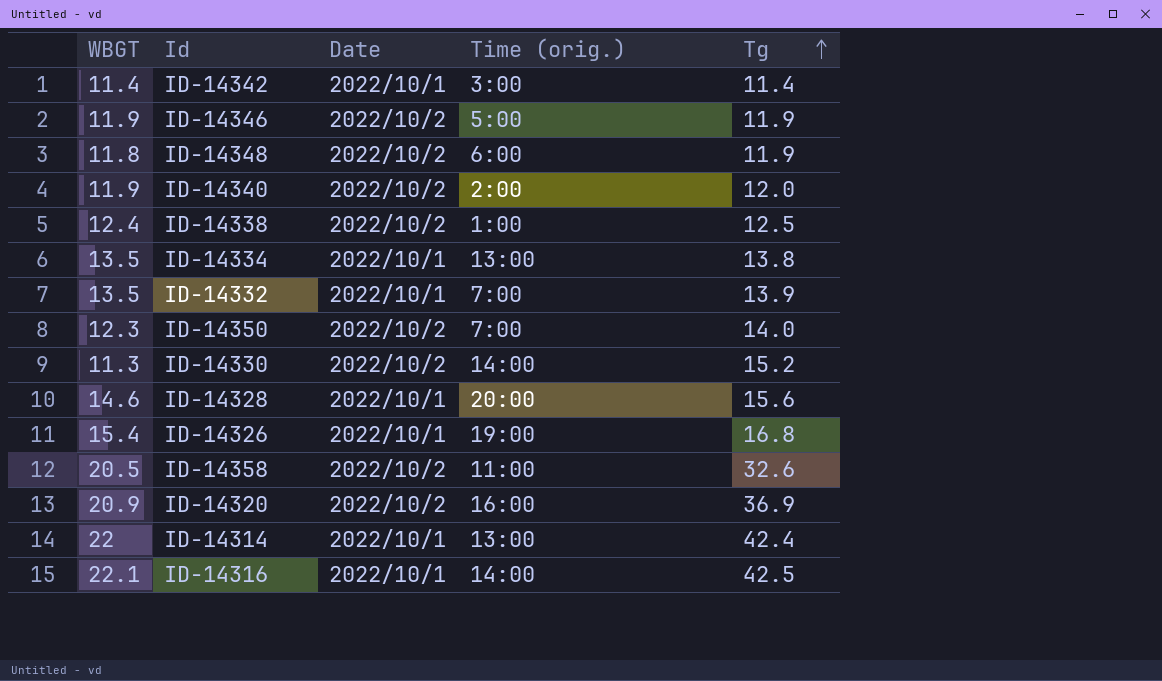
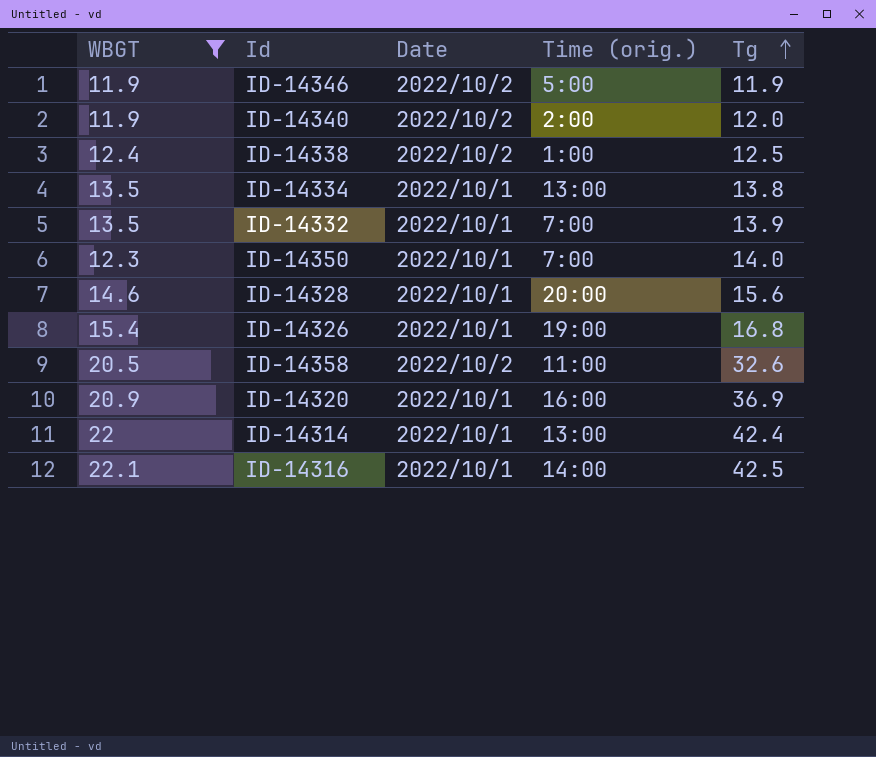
filter: none -> WBGT >= 11.9
ID-14350 | Date: 2022/10/2 -> 2022/10/1
ID-14320 | Date: 2022/10/2 -> 2022/10/1

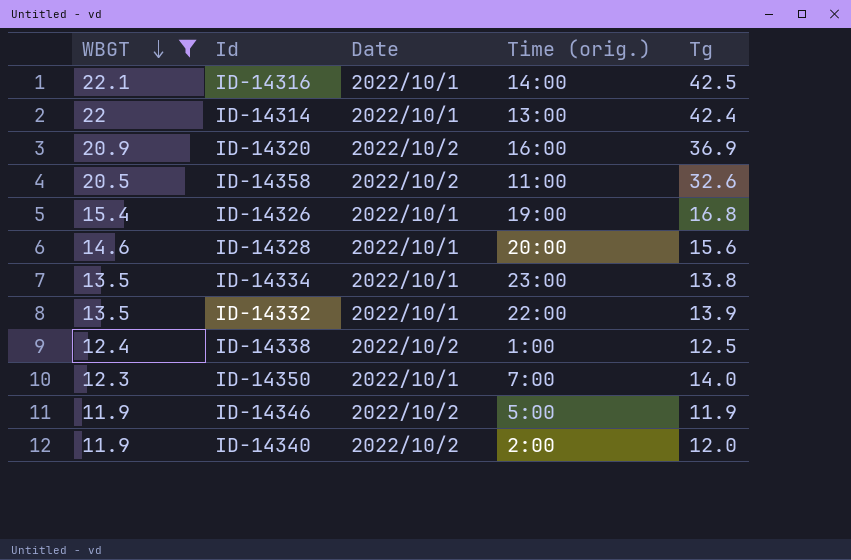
row order: Tg ascending -> WBGT descending
ID-14320 | Date: 2022/10/1 -> 2022/10/2
ID-14334 | Time (orig.): 13:00 -> 23:00
ID-14332 | Time (orig.): 7:00 -> 22:00

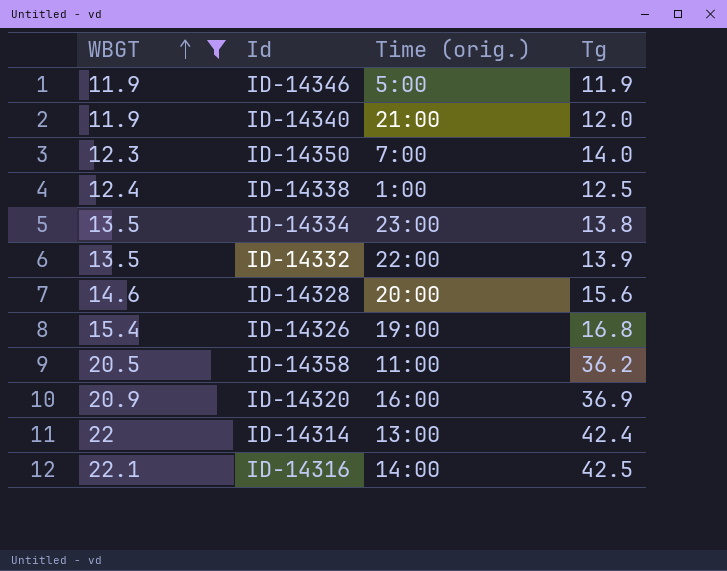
row order: WBGT descending -> WBGT ascending
column Date | position: 3 -> none
ID-14340 | Time (orig.): 2:00 -> 21:00
ID-14358 | Tg: 32.6 -> 36.2

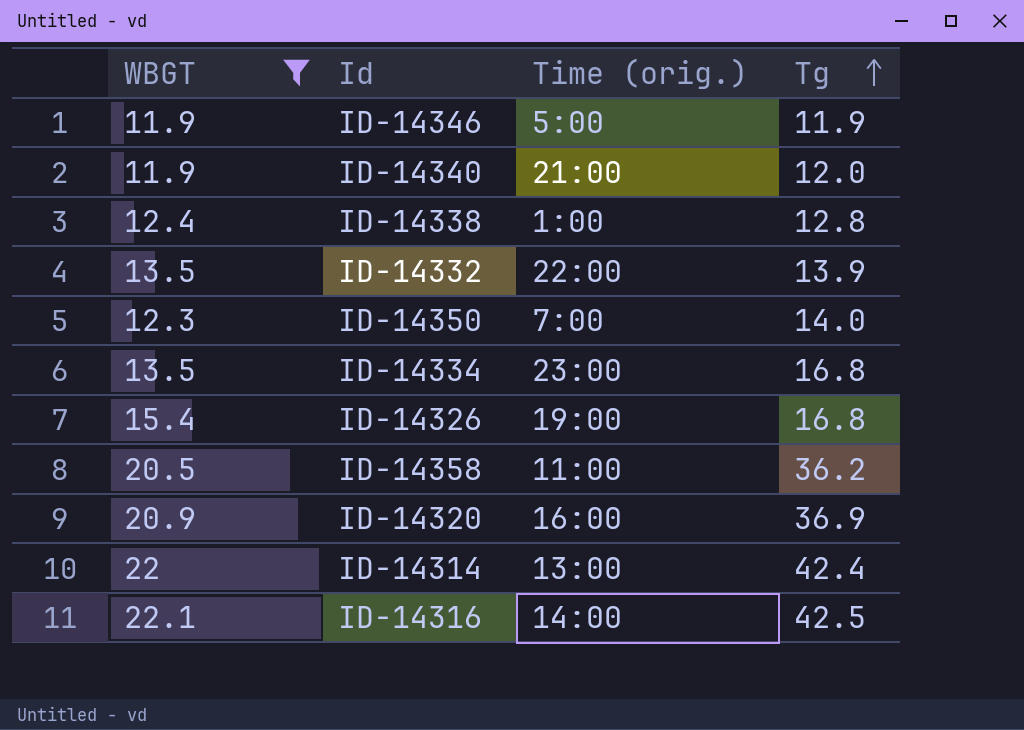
row order: WBGT ascending -> Tg ascending
row ID-14328: 14.6 | 20:00 | 15.6 -> none
ID-14338 | Tg: 12.5 -> 12.8
ID-14334 | Tg: 13.8 -> 16.8

